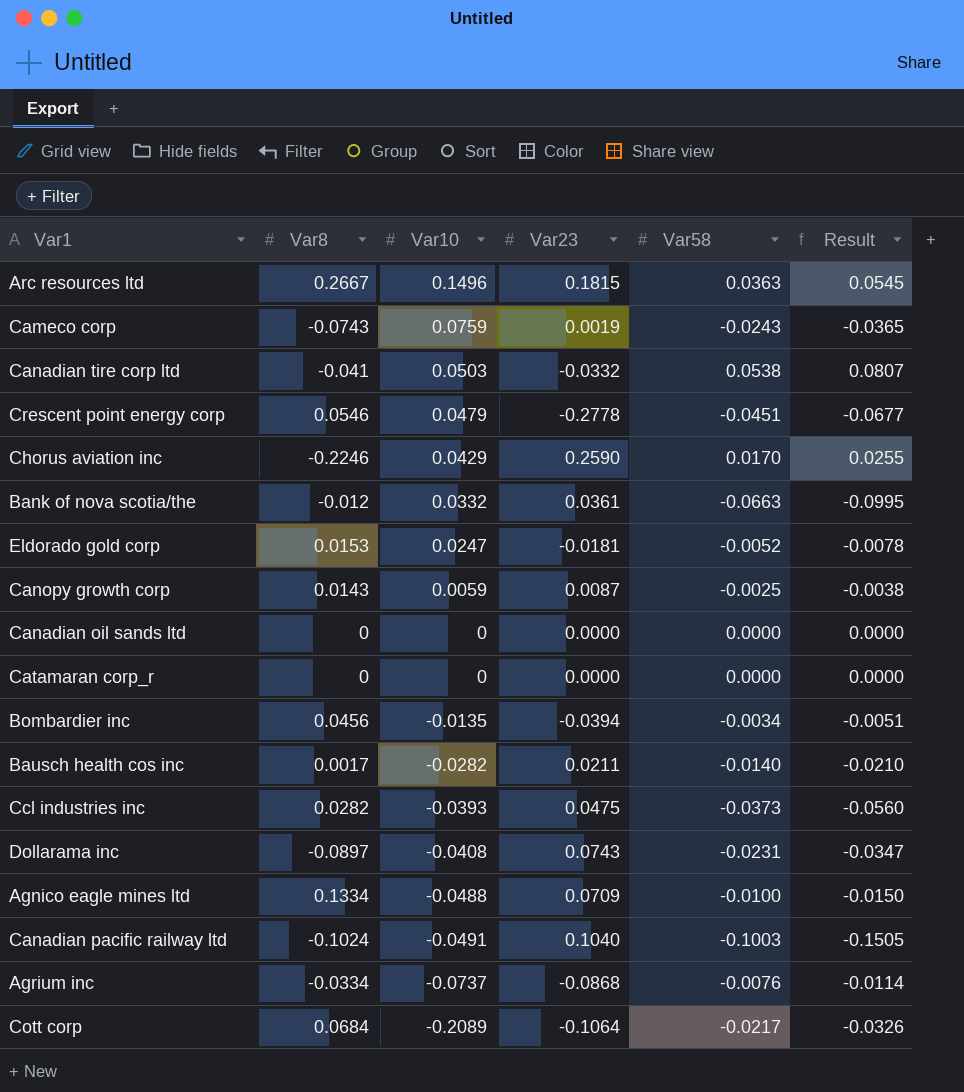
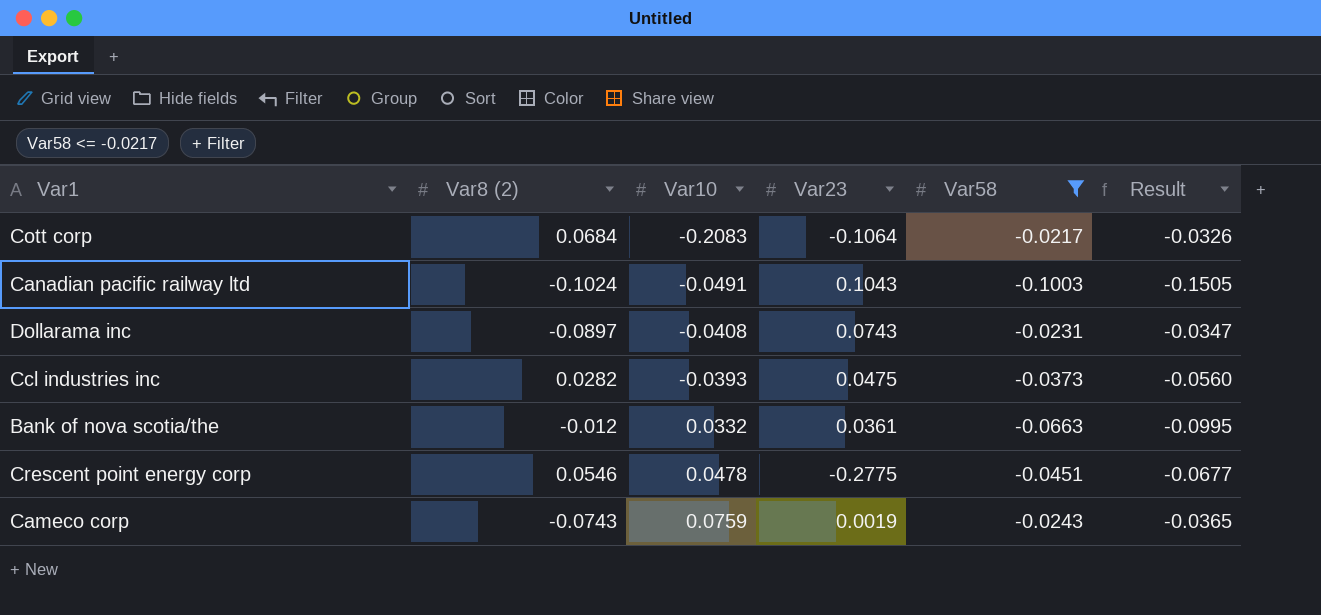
filter: none -> Var58 <= -0.0217
row order: Var10 descending -> Var10 ascending
column name: Var8 -> Var8 (2)
Cott corp | Var10: -0.2089 -> -0.2083
Canadian pacific railway ltd | Var23: 0.1040 -> 0.1043
Crescent point energy corp | Var10: 0.0479 -> 0.0478
Crescent point energy corp | Var23: -0.2778 -> -0.2775

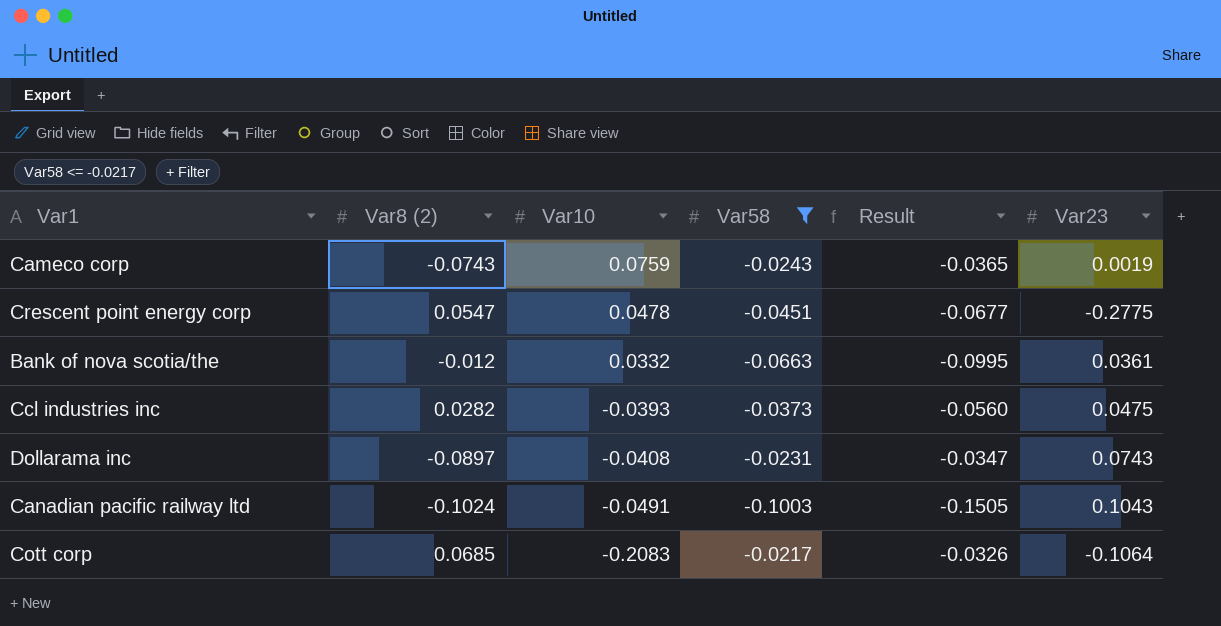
row order: Var10 ascending -> Var10 descending
column Var23 | position: 4 -> 6
Crescent point energy corp | Var8 (2): 0.0546 -> 0.0547
Cott corp | Var8 (2): 0.0684 -> 0.0685

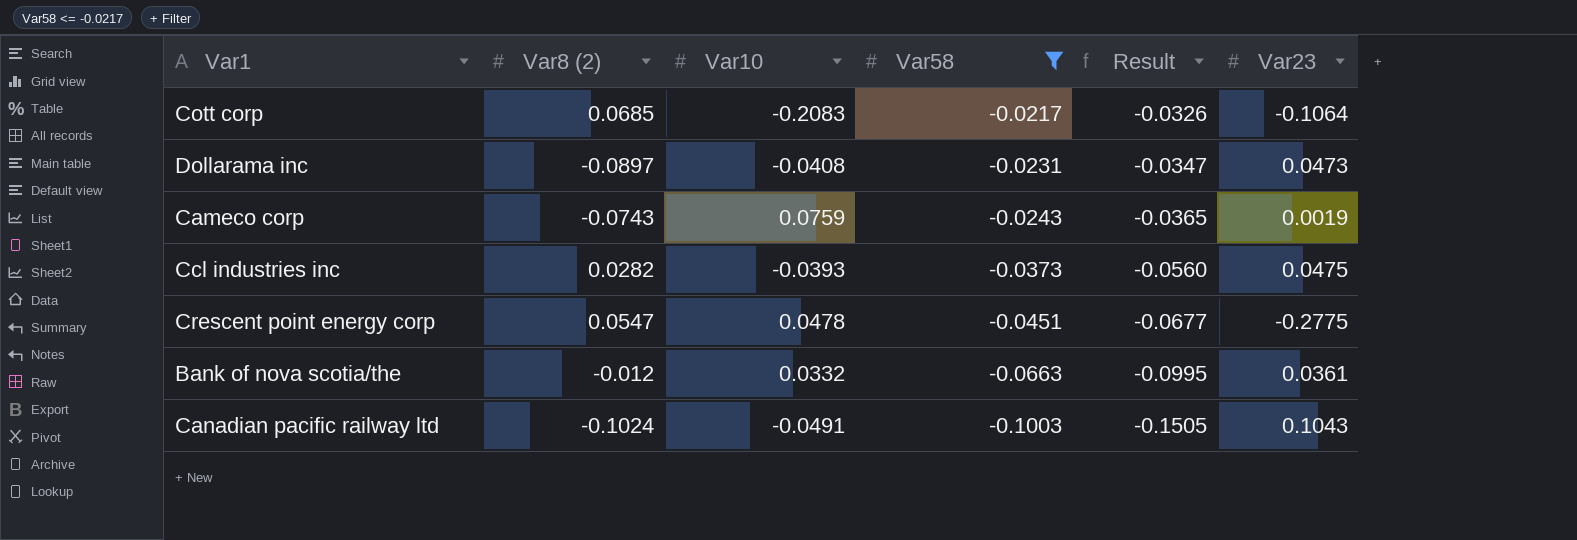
row order: Var10 descending -> Var58 descending
Dollarama inc | Var23: 0.0743 -> 0.0473

